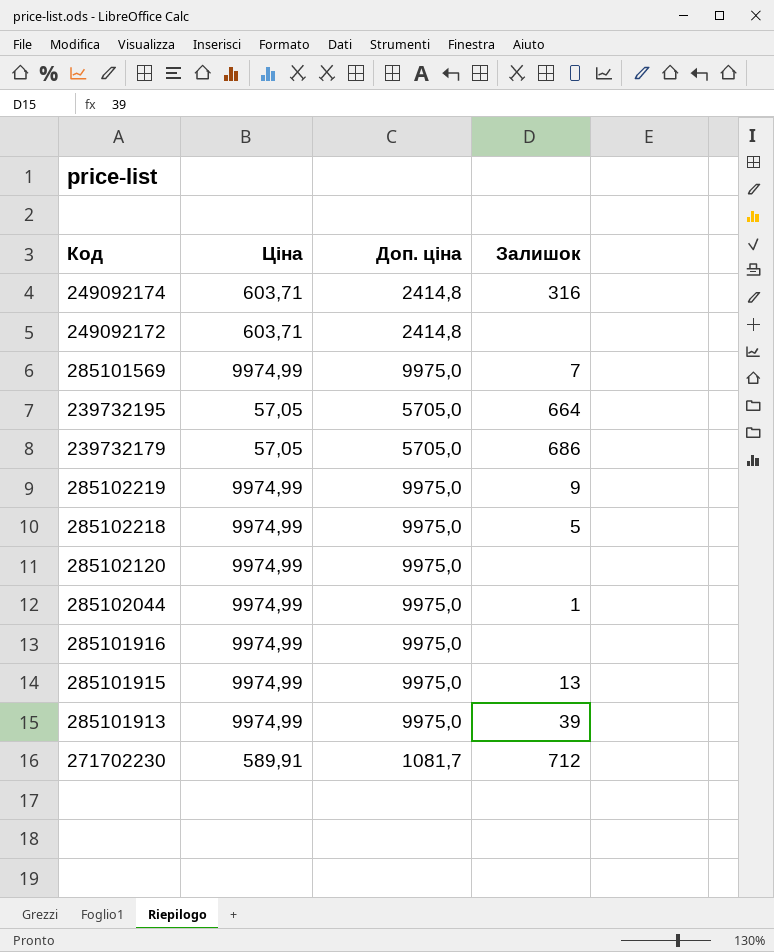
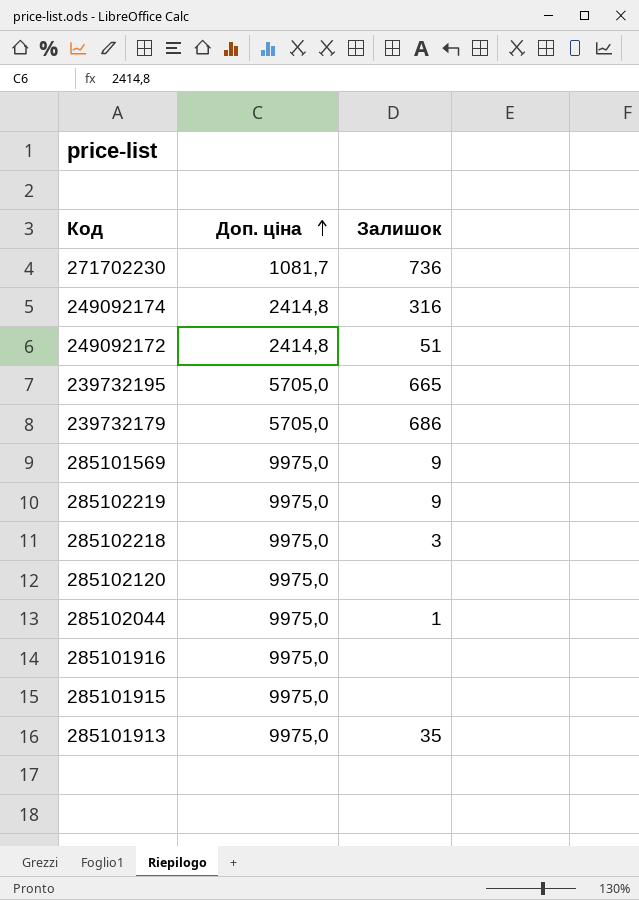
row order: none -> Доп. ціна ascending
column Ціна | position: 2 -> none
271702230 | Залишок: 712 -> 736
249092172 | Залишок: none -> 51
239732195 | Залишок: 664 -> 665
285101569 | Залишок: 7 -> 9
285102218 | Залишок: 5 -> 3
285101915 | Залишок: 13 -> none
285101913 | Залишок: 39 -> 35

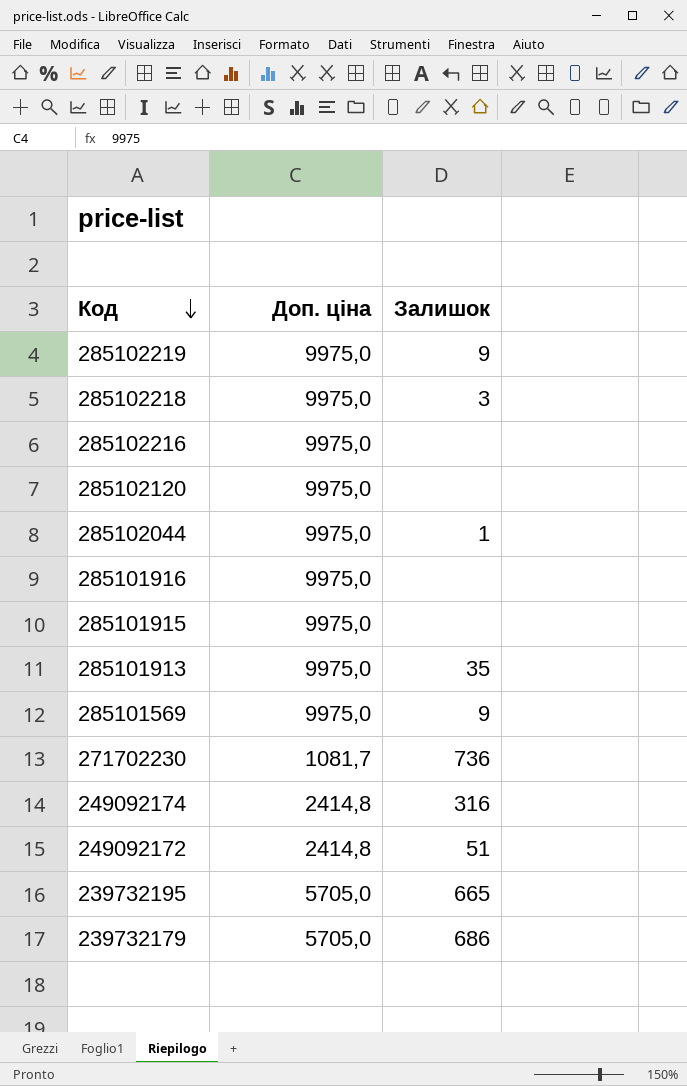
row order: Доп. ціна ascending -> Код descending
row 285102216: none -> 9975,0 | none

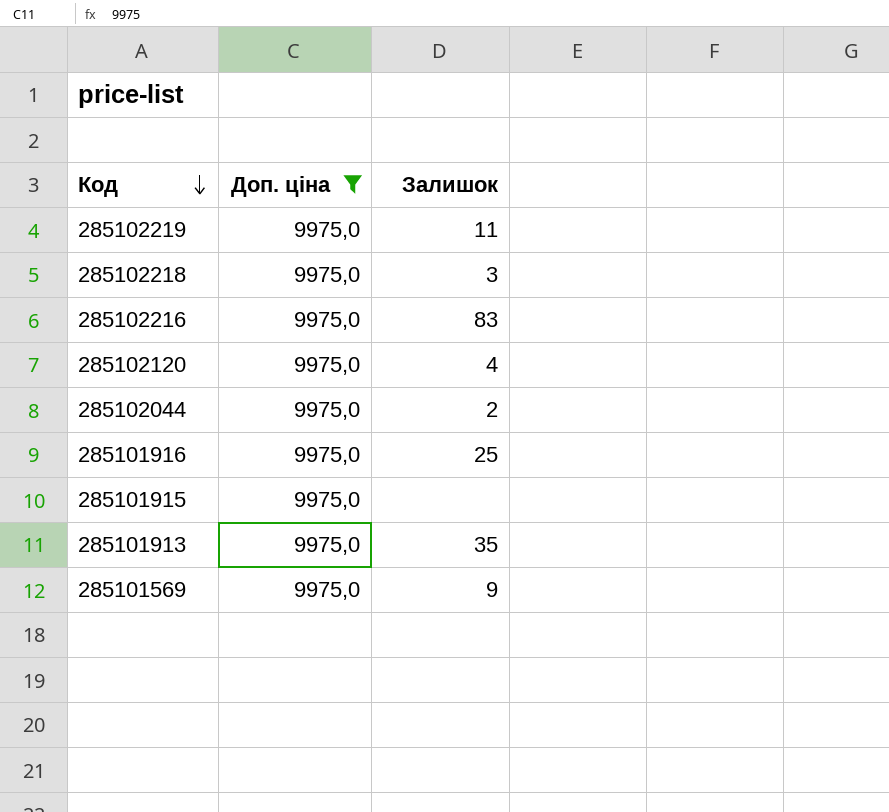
filter: none -> Доп. ціна = 9975,0
285102219 | Залишок: 9 -> 11
285102216 | Залишок: none -> 83
285102120 | Залишок: none -> 4
285102044 | Залишок: 1 -> 2
285101916 | Залишок: none -> 25

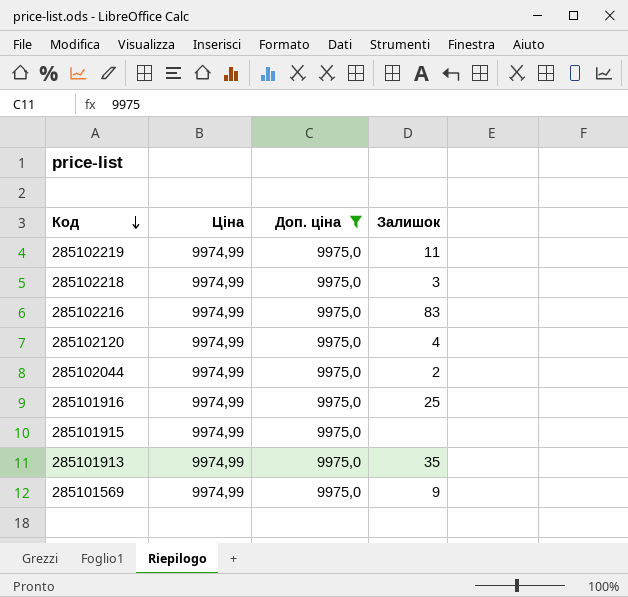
column Ціна | position: none -> 2

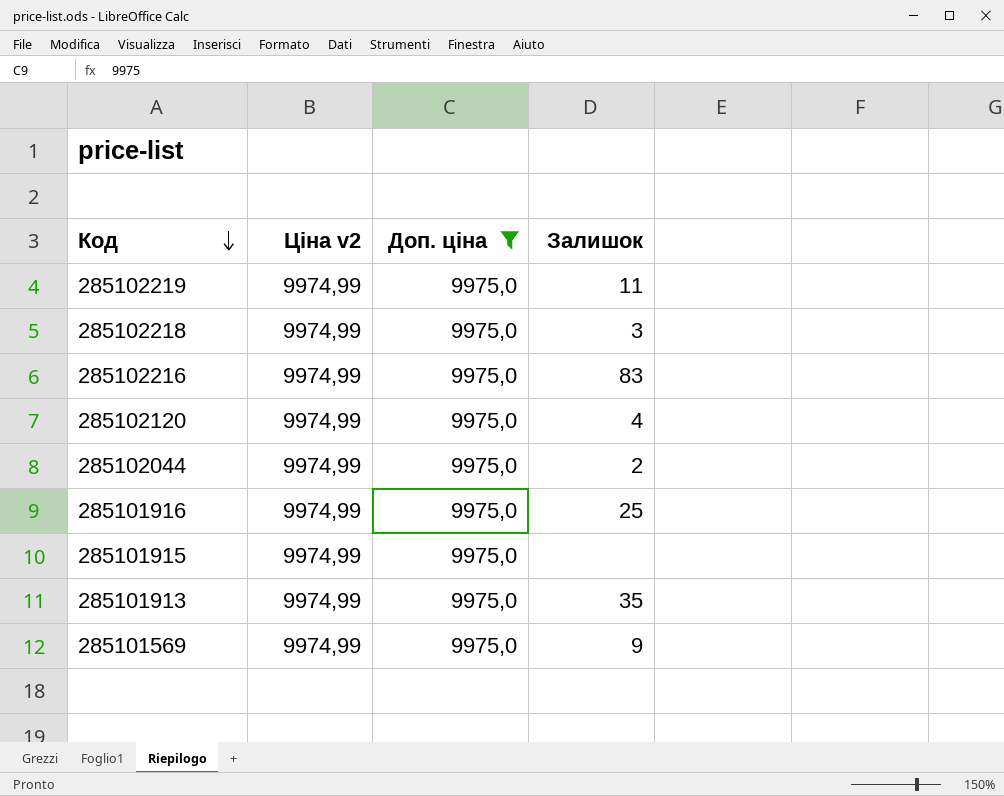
column name: Ціна -> Ціна v2

